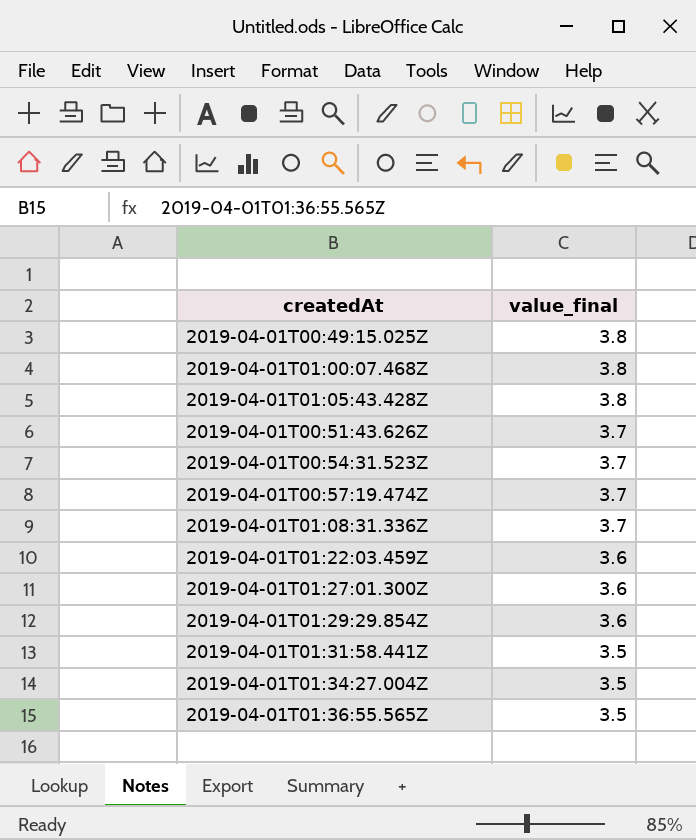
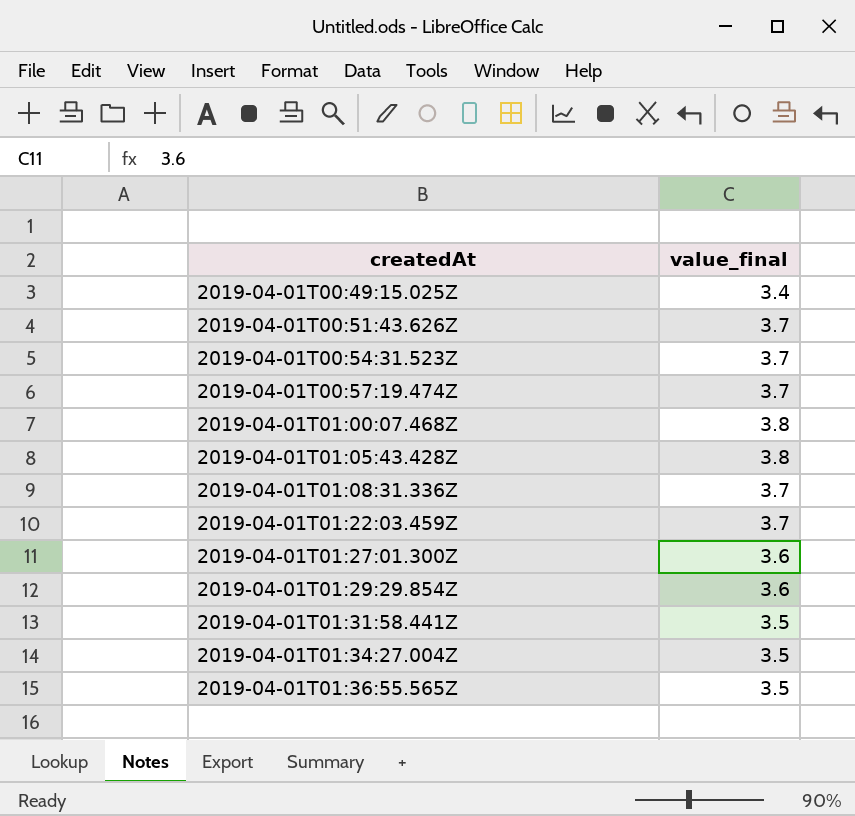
row order: value_final descending -> createdAt ascending
2019-04-01T00:49:15.025Z | value_final: 3.8 -> 3.4
2019-04-01T01:22:03.459Z | value_final: 3.6 -> 3.7

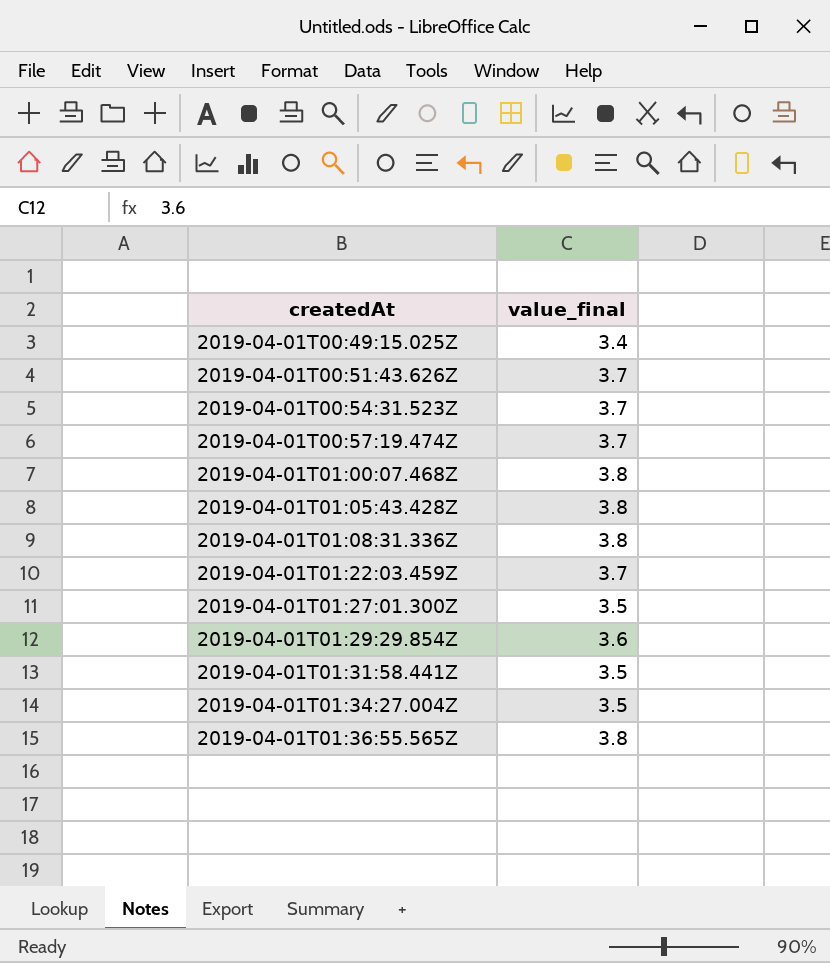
2019-04-01T01:08:31.336Z | value_final: 3.7 -> 3.8
2019-04-01T01:27:01.300Z | value_final: 3.6 -> 3.5
2019-04-01T01:36:55.565Z | value_final: 3.5 -> 3.8

